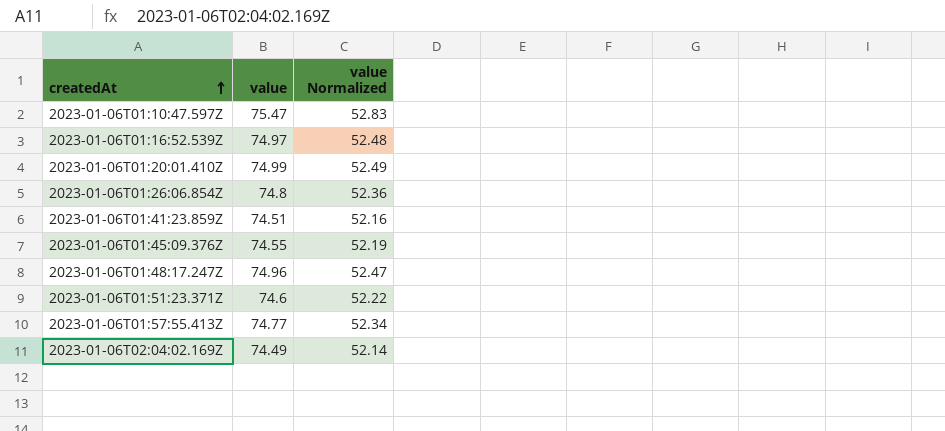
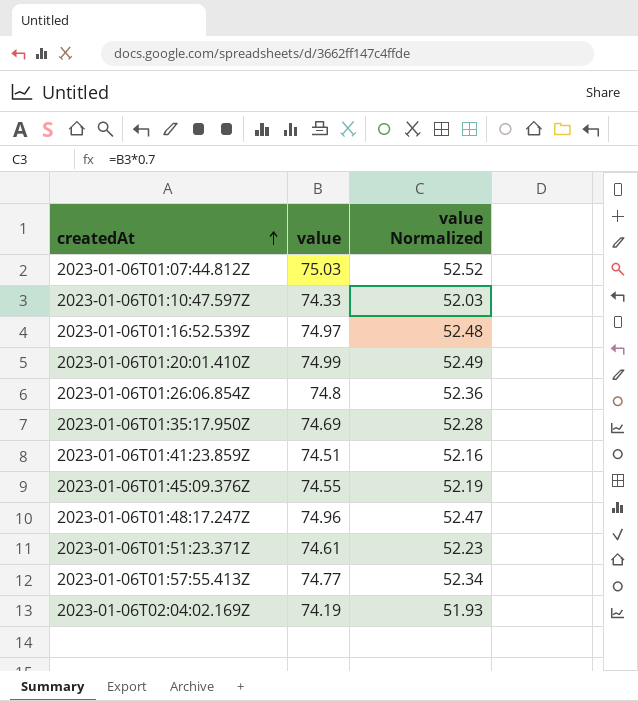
row 2023-01-06T01:07:44.812Z: none -> 75.03 | 52.52
2023-01-06T01:10:47.597Z | value: 75.47 -> 74.33
2023-01-06T01:10:47.597Z | value Normalized: 52.83 -> 52.03
row 2023-01-06T01:35:17.950Z: none -> 74.69 | 52.28
2023-01-06T01:51:23.371Z | value: 74.6 -> 74.61
2023-01-06T01:51:23.371Z | value Normalized: 52.22 -> 52.23
2023-01-06T02:04:02.169Z | value: 74.49 -> 74.19
2023-01-06T02:04:02.169Z | value Normalized: 52.14 -> 51.93

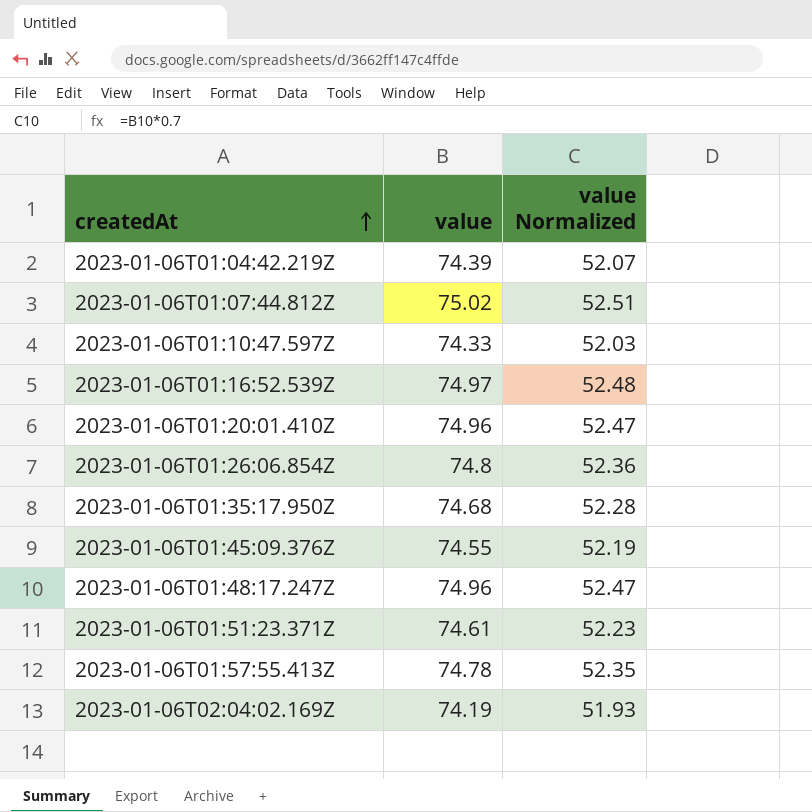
row 2023-01-06T01:41:23.859Z: 74.51 | 52.16 -> none
row 2023-01-06T01:04:42.219Z: none -> 74.39 | 52.07
2023-01-06T01:07:44.812Z | value: 75.03 -> 75.02
2023-01-06T01:07:44.812Z | value Normalized: 52.52 -> 52.51
2023-01-06T01:20:01.410Z | value: 74.99 -> 74.96
2023-01-06T01:20:01.410Z | value Normalized: 52.49 -> 52.47
2023-01-06T01:35:17.950Z | value: 74.69 -> 74.68
2023-01-06T01:57:55.413Z | value: 74.77 -> 74.78
2023-01-06T01:57:55.413Z | value Normalized: 52.34 -> 52.35

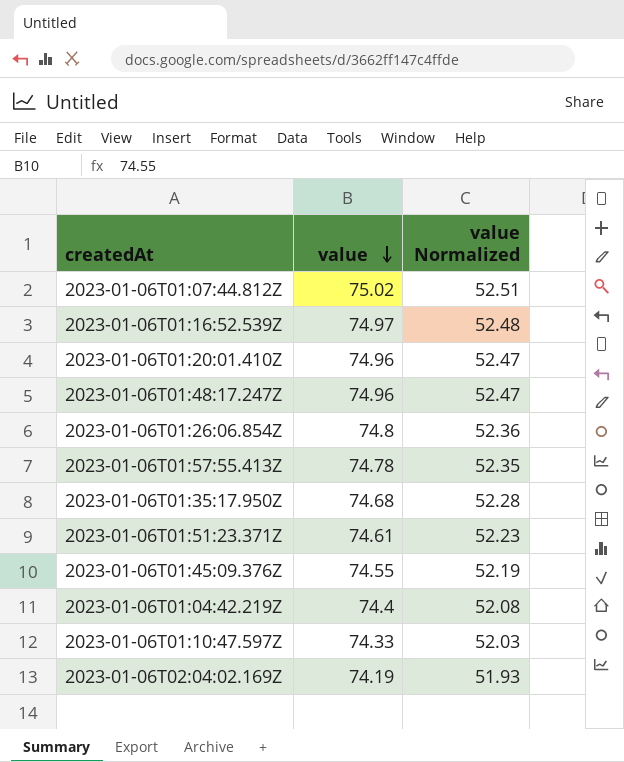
row order: createdAt ascending -> value descending
2023-01-06T01:04:42.219Z | value: 74.39 -> 74.4
2023-01-06T01:04:42.219Z | value Normalized: 52.07 -> 52.08

